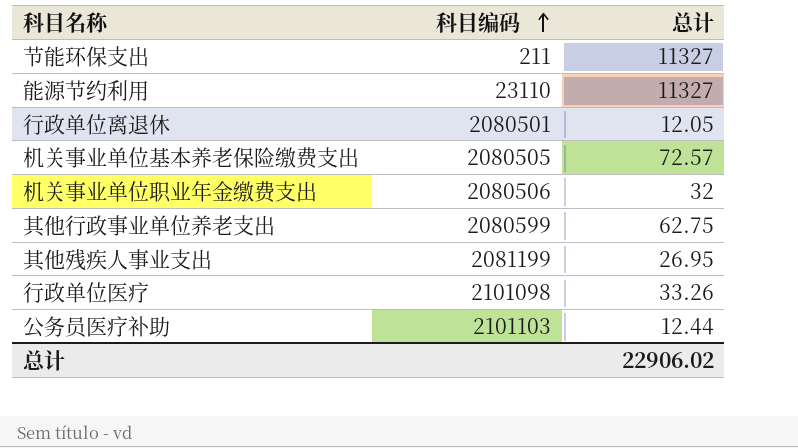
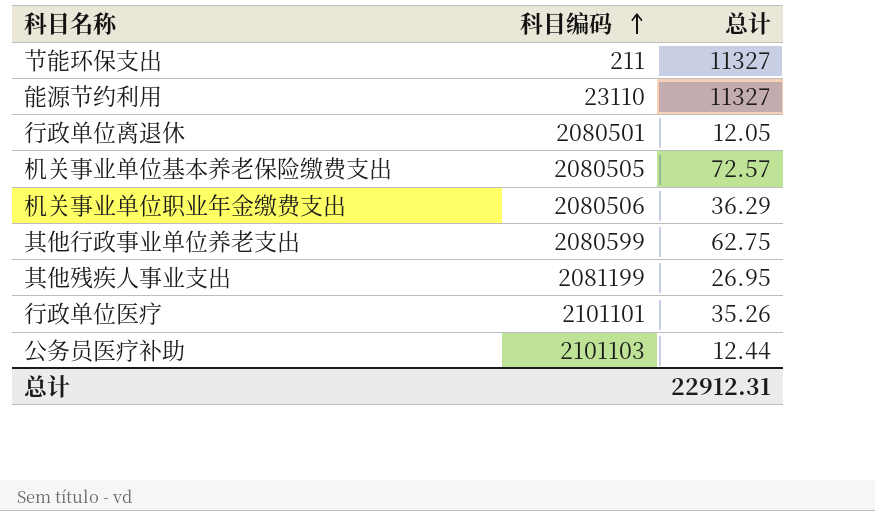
机关事业单位职业年金缴费支出 | 总计: 32 -> 36.29
行政单位医疗 | 科目编码: 2101098 -> 2101101
行政单位医疗 | 总计: 33.26 -> 35.26
总计 | 总计: 22906.02 -> 22912.31

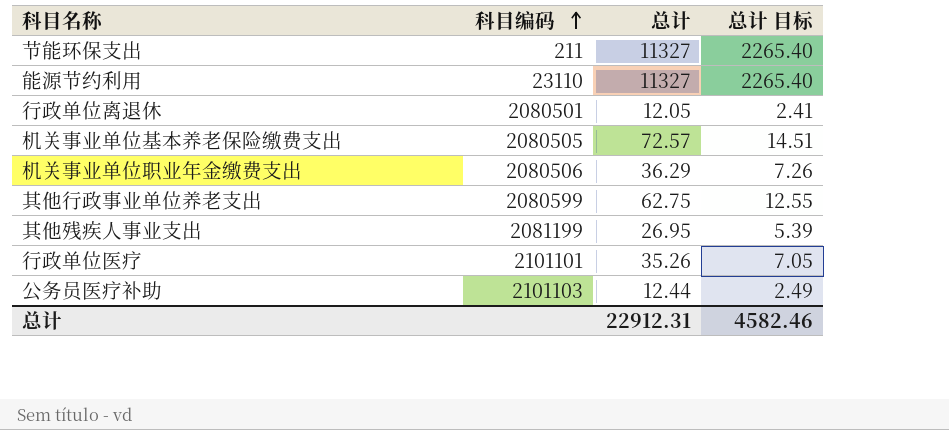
column 总计 目标 | formula: none -> [总计] * 0.2

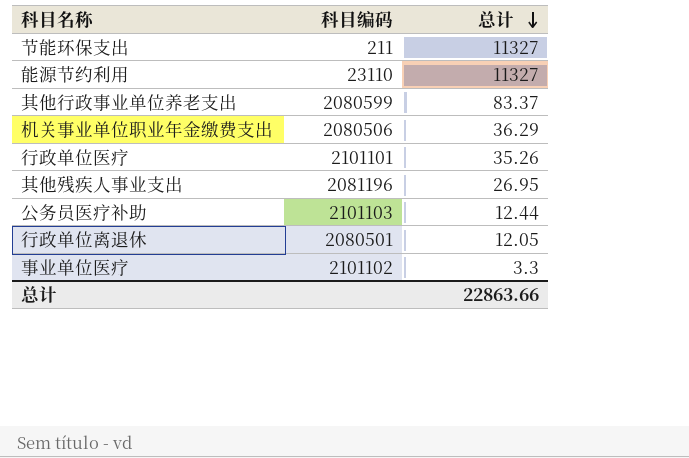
row order: 科目编码 ascending -> 总计 descending
column 总计 目标 | formula: [总计] * 0.2 -> none
row 机关事业单位基本养老保险缴费支出: 2080505 | 72.57 | 14.51 -> none
其他行政事业单位养老支出 | 总计: 62.75 -> 83.37
其他残疾人事业支出 | 科目编码: 2081199 -> 2081196
row 事业单位医疗: none -> 2101102 | 3.3
总计 | 总计: 22912.31 -> 22863.66

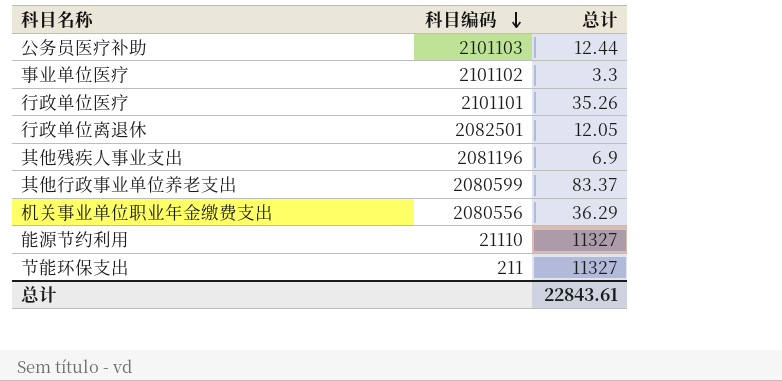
row order: 总计 descending -> 科目编码 descending
行政单位离退休 | 科目编码: 2080501 -> 2082501
其他残疾人事业支出 | 总计: 26.95 -> 6.9
机关事业单位职业年金缴费支出 | 科目编码: 2080506 -> 2080556
能源节约利用 | 科目编码: 23110 -> 21110
总计 | 总计: 22863.66 -> 22843.61

